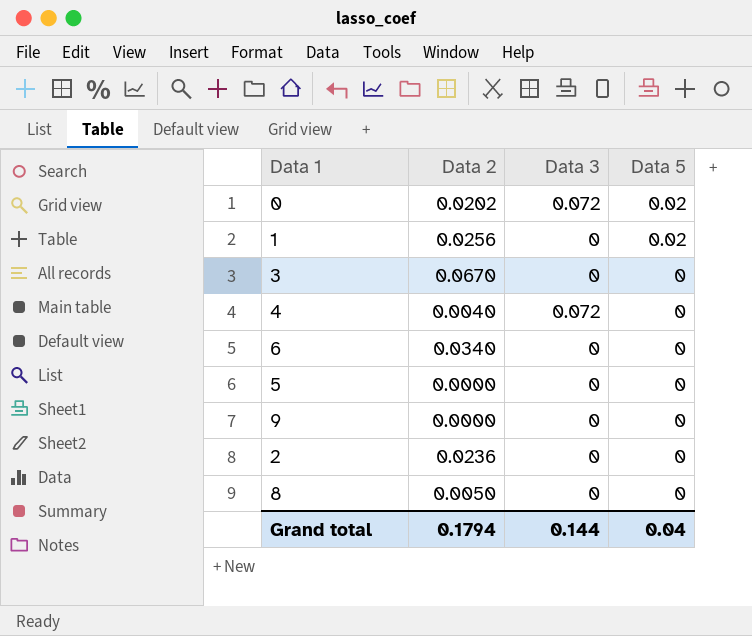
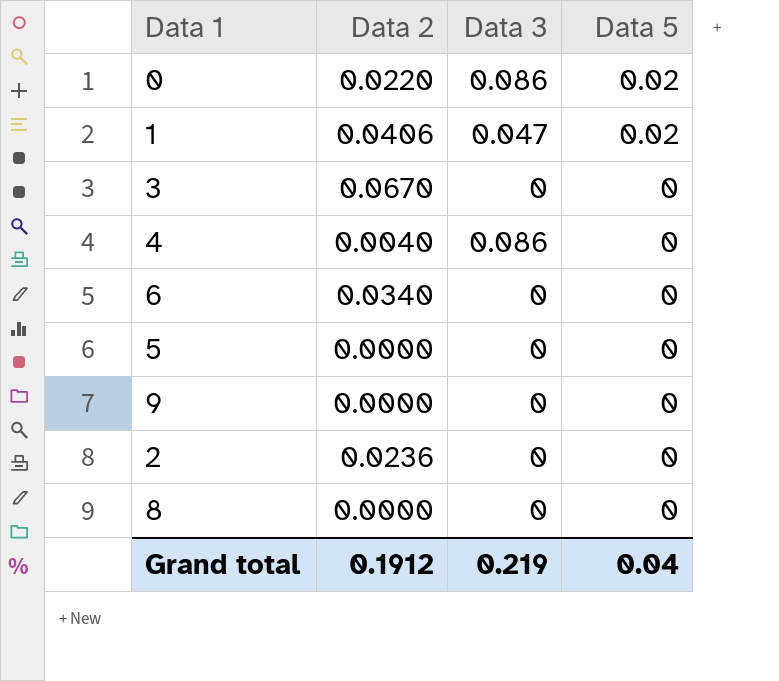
0 | Data 2: 0.0202 -> 0.0220
0 | Data 3: 0.072 -> 0.086
1 | Data 2: 0.0256 -> 0.0406
1 | Data 3: 0 -> 0.047
4 | Data 3: 0.072 -> 0.086
8 | Data 2: 0.0050 -> 0.0000
Grand total | Data 2: 0.1794 -> 0.1912
Grand total | Data 3: 0.144 -> 0.219

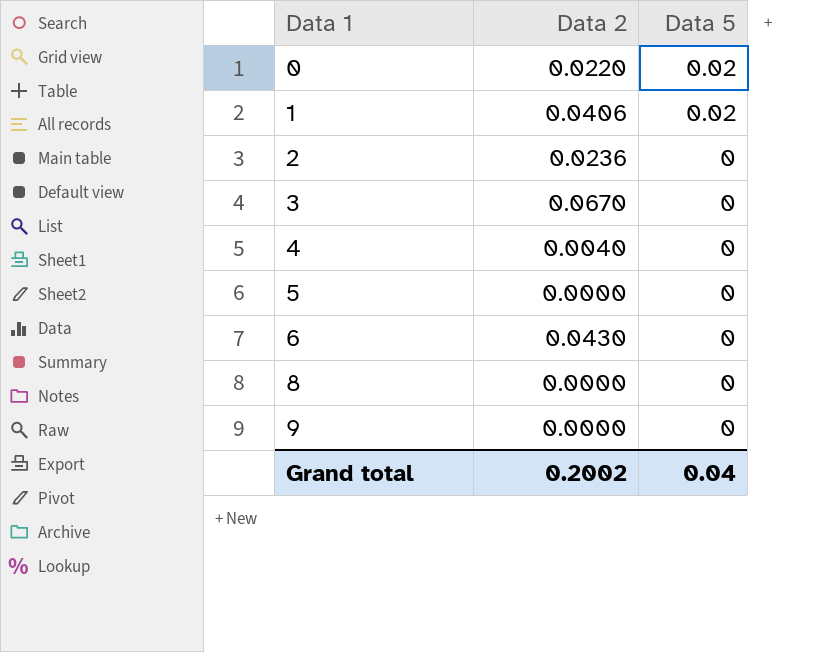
row order: Data 5 descending -> Data 1 ascending
column Data 3 | position: 3 -> none
6 | Data 2: 0.0340 -> 0.0430
Grand total | Data 2: 0.1912 -> 0.2002

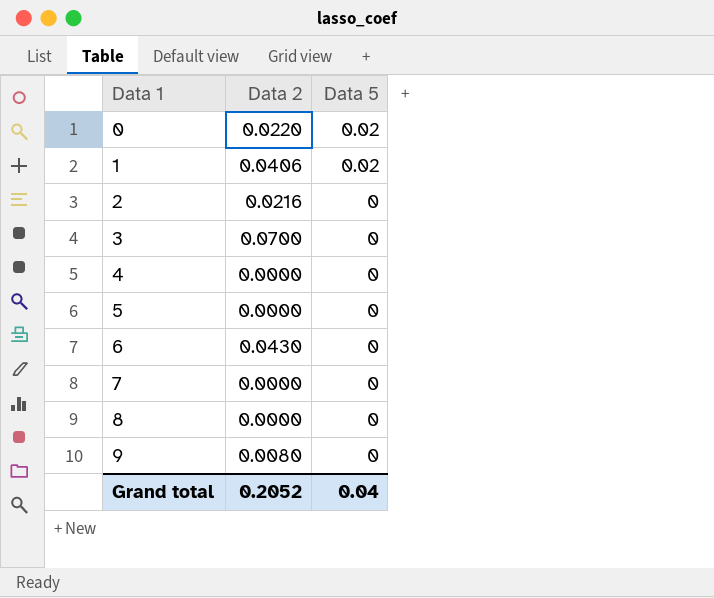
2 | Data 2: 0.0236 -> 0.0216
3 | Data 2: 0.0670 -> 0.0700
4 | Data 2: 0.0040 -> 0.0000
row 7: none -> 0.0000 | 0
9 | Data 2: 0.0000 -> 0.0080
Grand total | Data 2: 0.2002 -> 0.2052

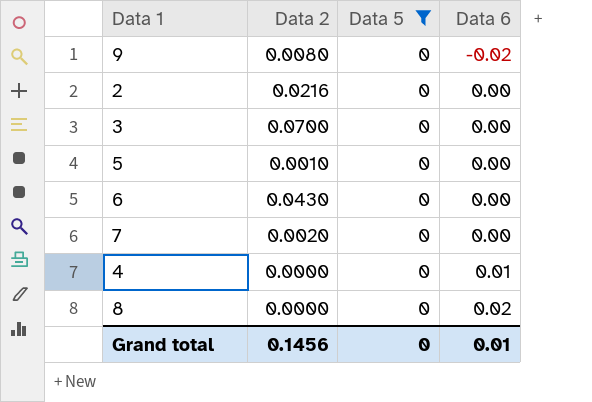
filter: none -> Data 5 = 0
row order: Data 1 ascending -> Data 6 ascending
column Data 6 | position: none -> 4
5 | Data 2: 0.0000 -> 0.0010
7 | Data 2: 0.0000 -> 0.0020
Grand total | Data 2: 0.2052 -> 0.1456
Grand total | Data 5: 0.04 -> 0

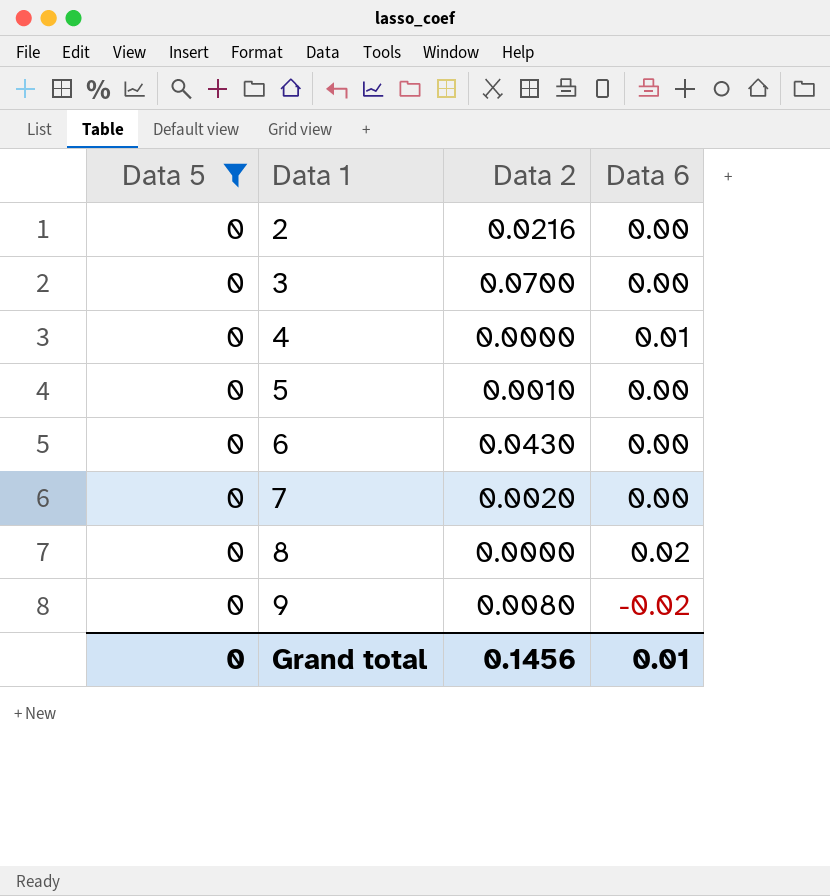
row order: Data 6 ascending -> Data 1 ascending
column Data 5 | position: 3 -> 1

